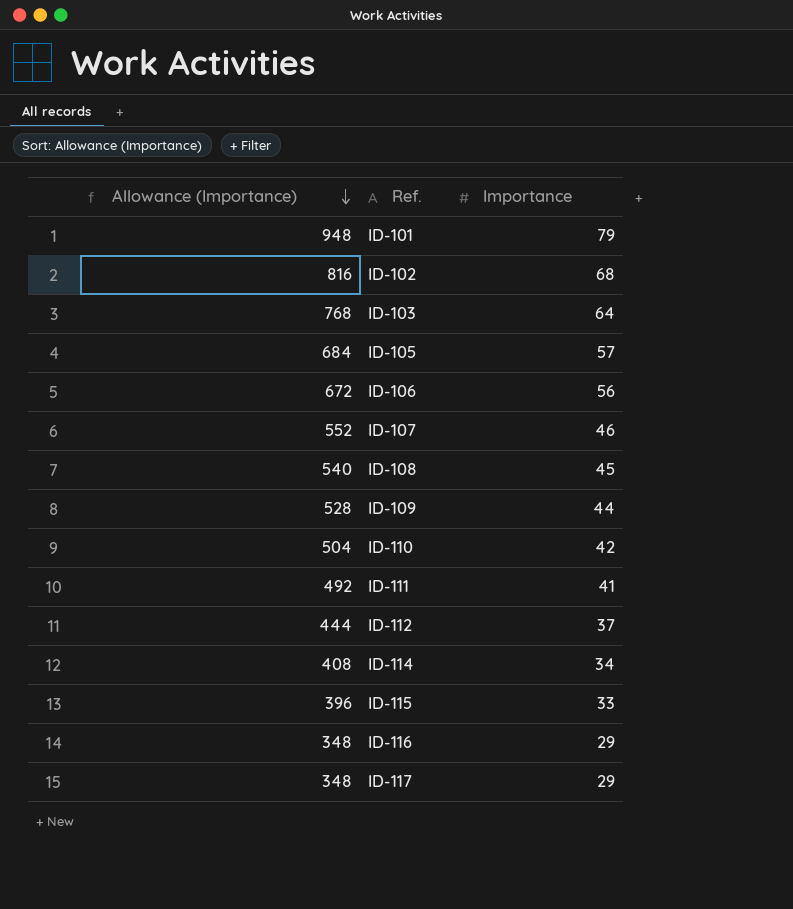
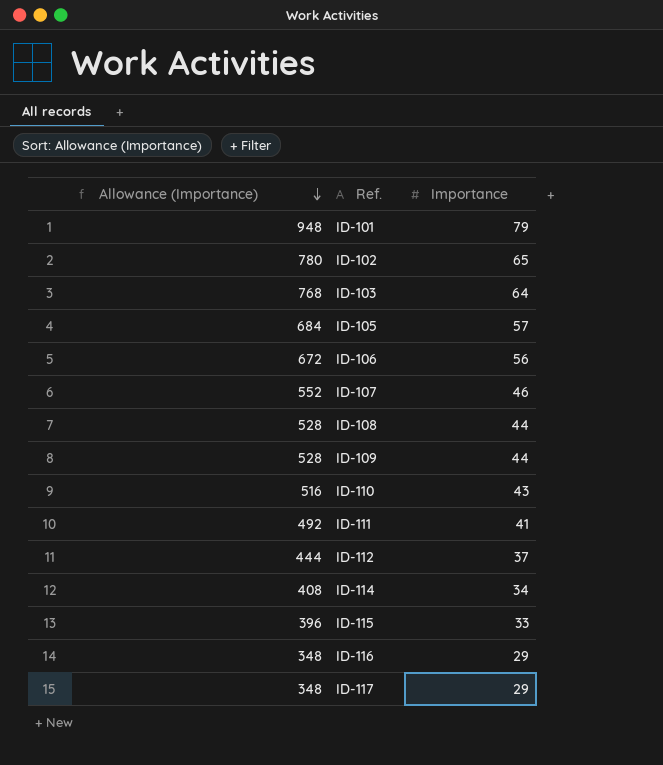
ID-102 | Allowance (Importance): 816 -> 780
ID-102 | Importance: 68 -> 65
ID-108 | Allowance (Importance): 540 -> 528
ID-108 | Importance: 45 -> 44
ID-110 | Allowance (Importance): 504 -> 516
ID-110 | Importance: 42 -> 43

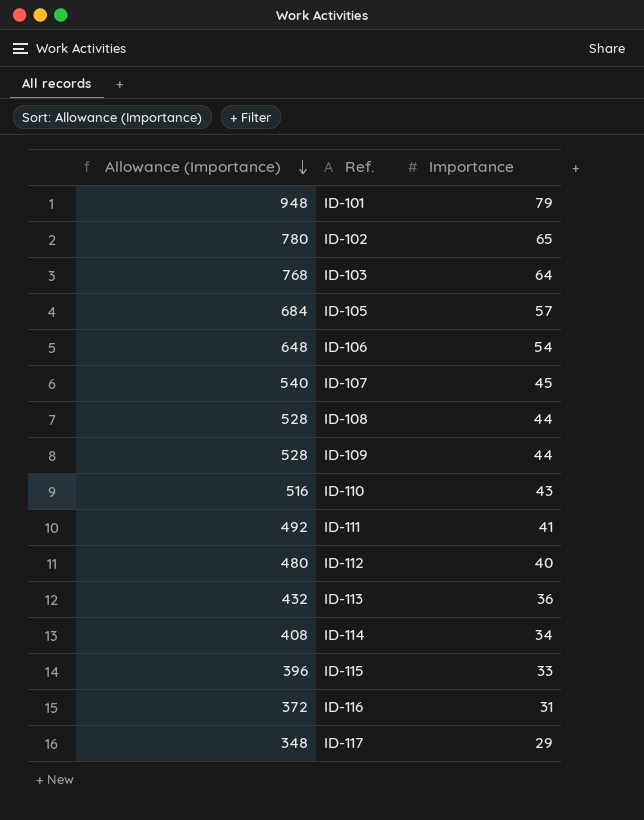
ID-106 | Allowance (Importance): 672 -> 648
ID-106 | Importance: 56 -> 54
ID-107 | Allowance (Importance): 552 -> 540
ID-107 | Importance: 46 -> 45
ID-112 | Allowance (Importance): 444 -> 480
ID-112 | Importance: 37 -> 40
row ID-113: none -> 432 | 36
ID-116 | Allowance (Importance): 348 -> 372
ID-116 | Importance: 29 -> 31

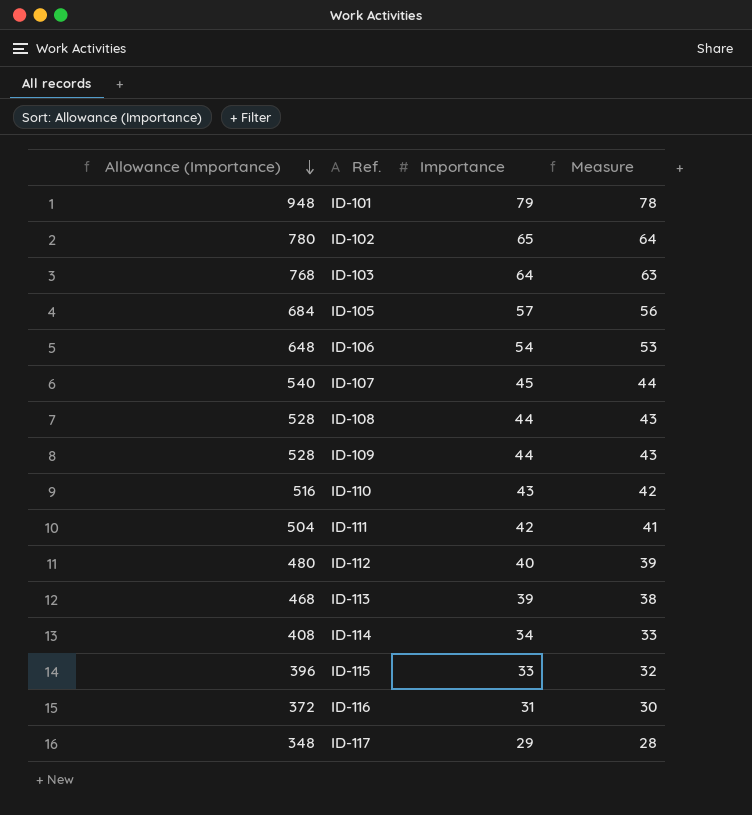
column Measure | formula: none -> [Importance] - 1
ID-111 | Allowance (Importance): 492 -> 504
ID-111 | Importance: 41 -> 42
ID-113 | Allowance (Importance): 432 -> 468
ID-113 | Importance: 36 -> 39

